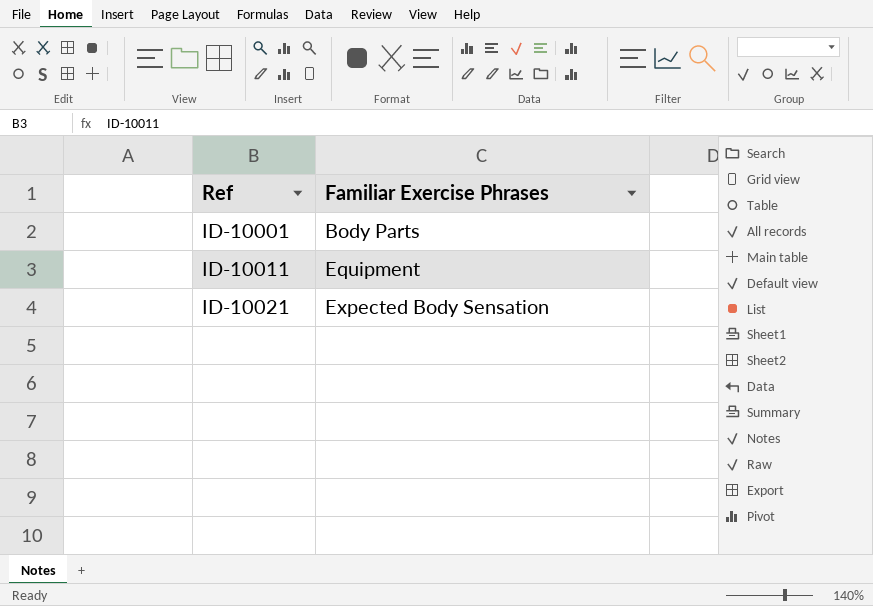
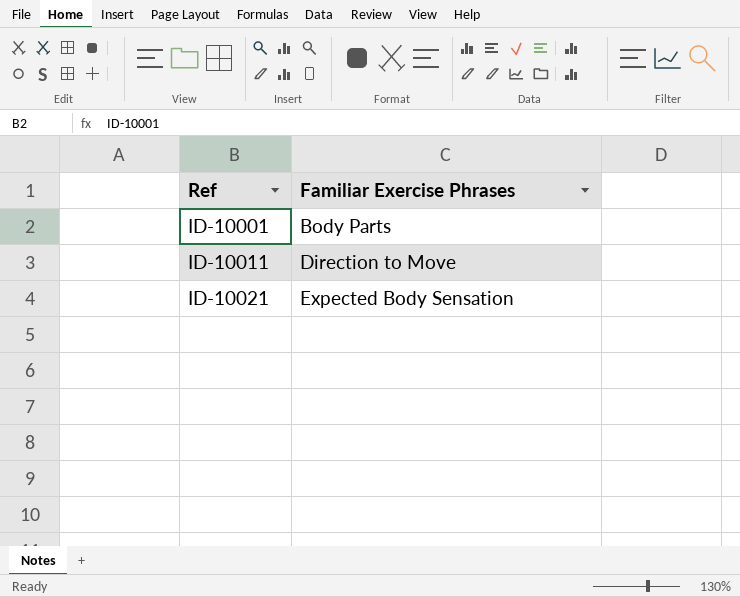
ID-10011 | Familiar Exercise Phrases: Equipment -> Direction to Move

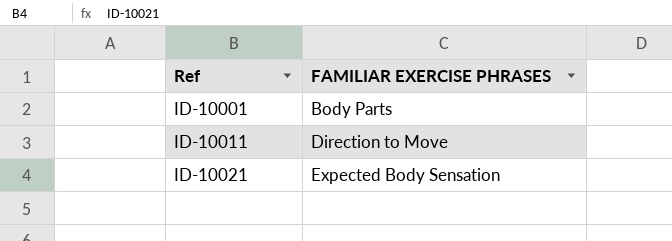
column name: Familiar Exercise Phrases -> FAMILIAR EXERCISE PHRASES

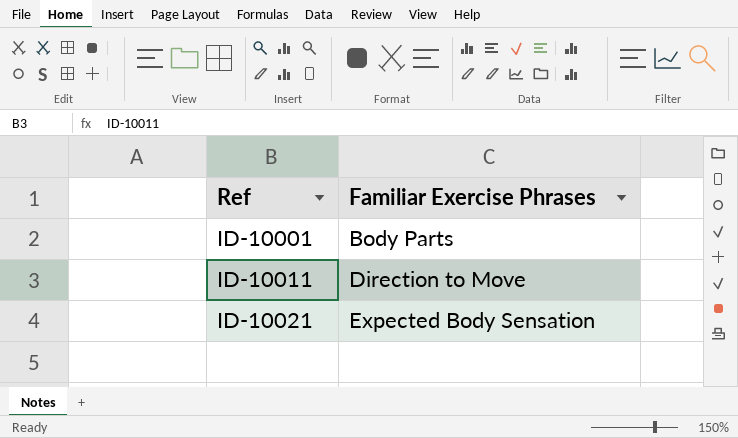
column name: FAMILIAR EXERCISE PHRASES -> Familiar Exercise Phrases

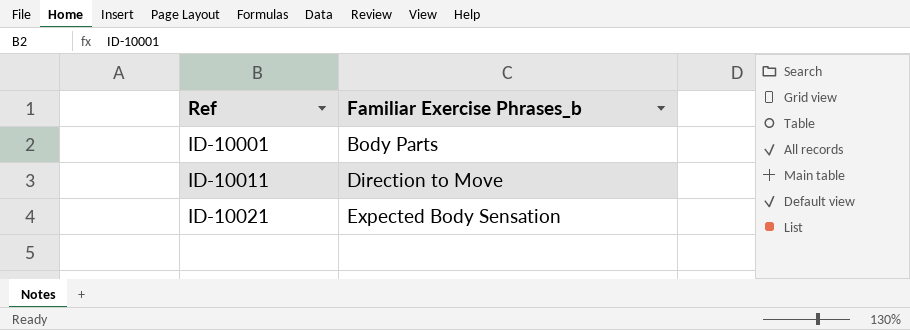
column name: Familiar Exercise Phrases -> Familiar Exercise Phrases_b

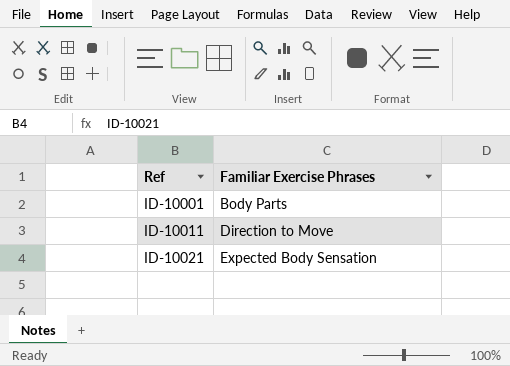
column name: Familiar Exercise Phrases_b -> Familiar Exercise Phrases

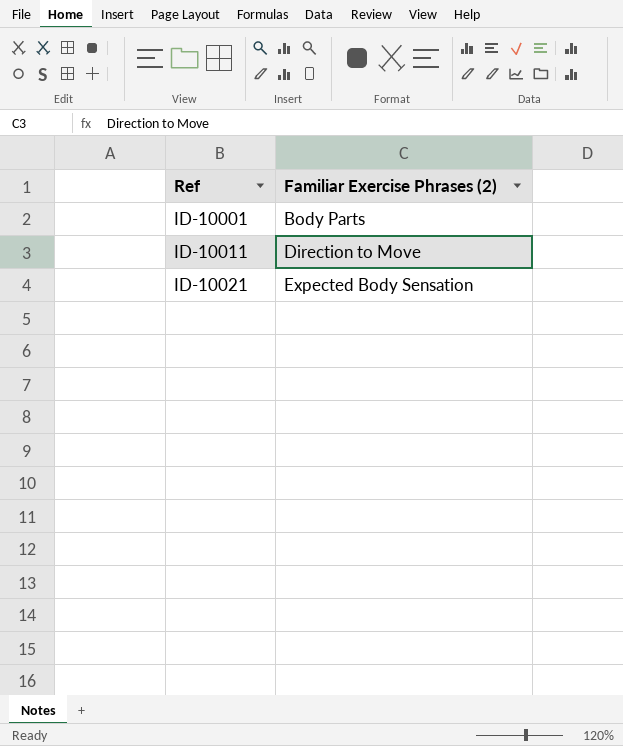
column name: Familiar Exercise Phrases -> Familiar Exercise Phrases (2)

